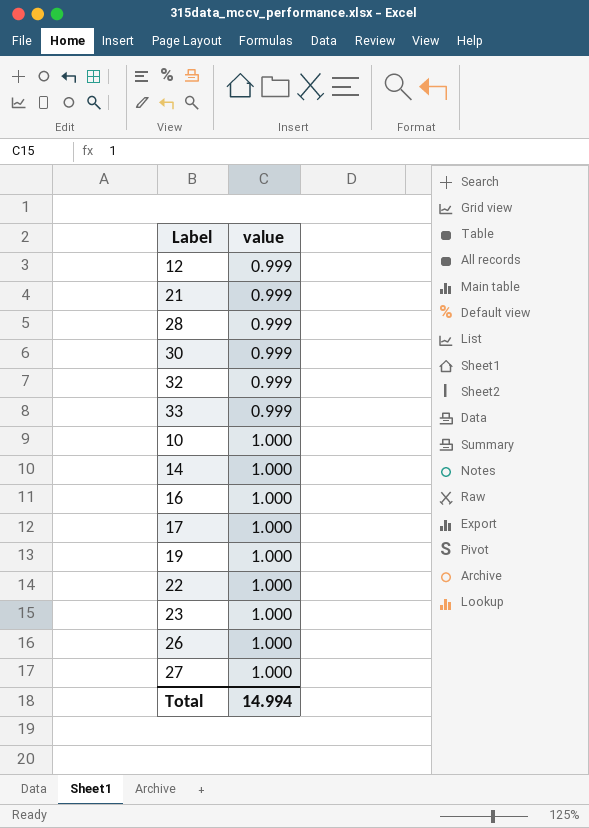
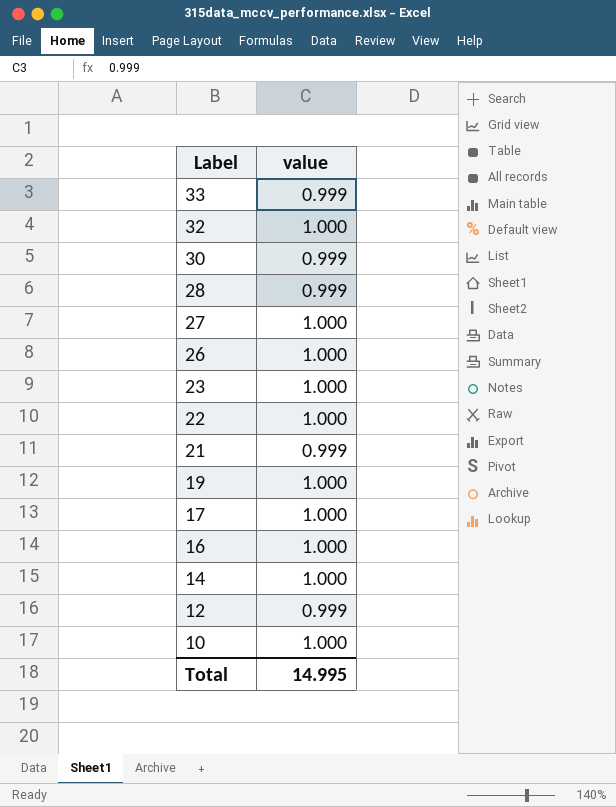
row order: value ascending -> Label descending
32 | value: 0.999 -> 1.000
Total | value: 14.994 -> 14.995

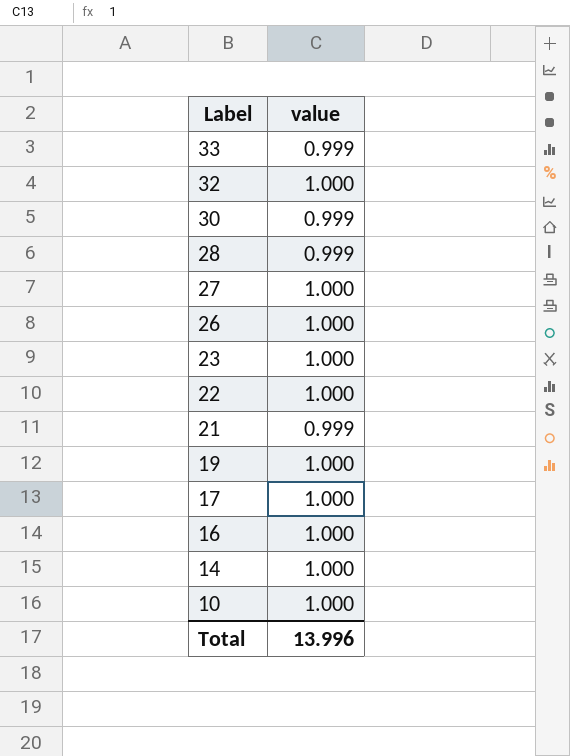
row 12: 0.999 -> none
Total | value: 14.995 -> 13.996

